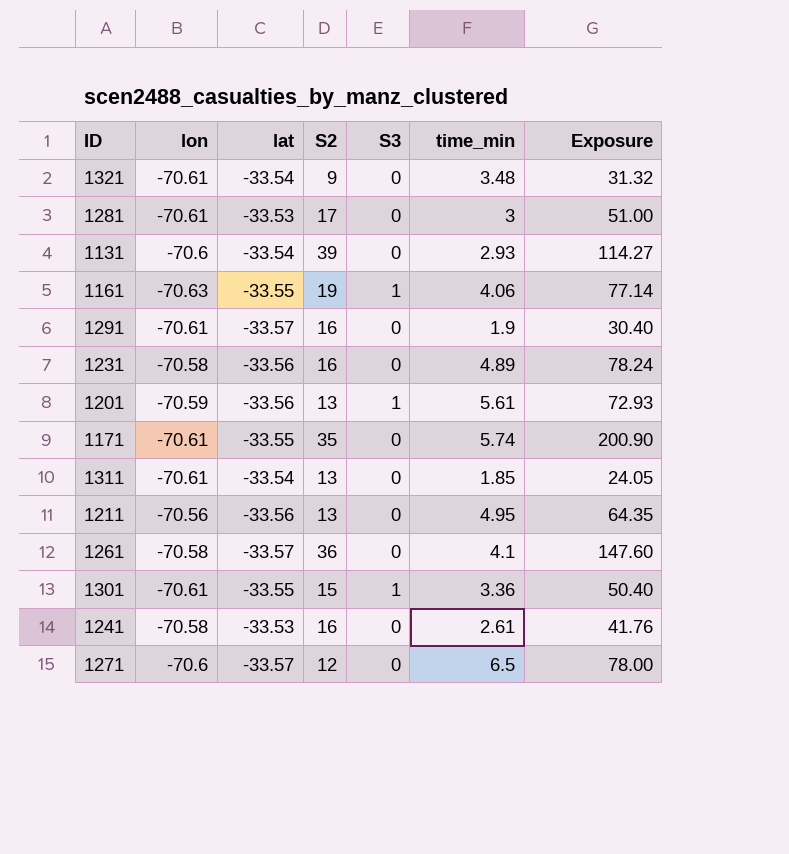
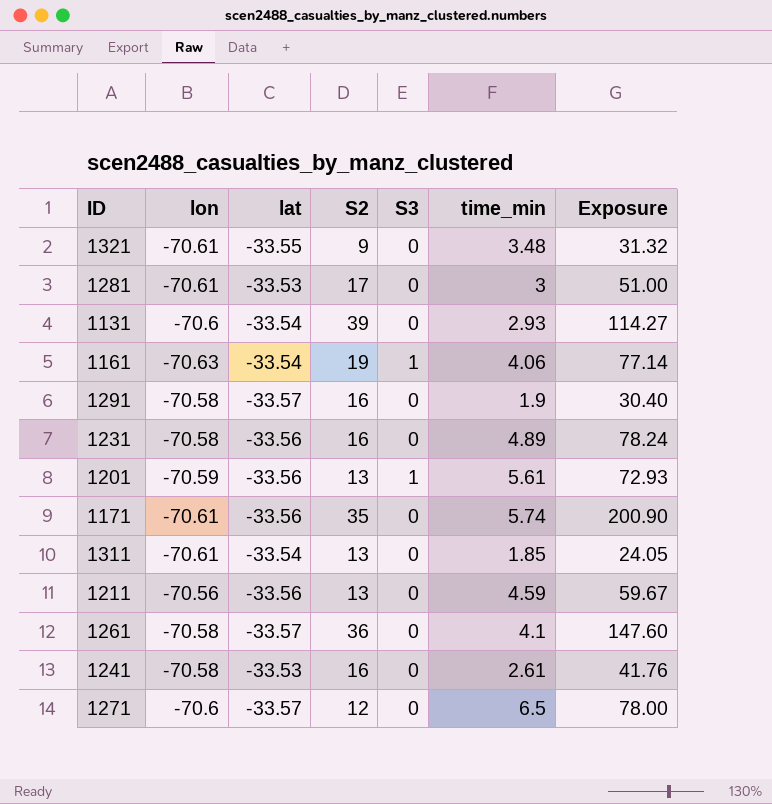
row 1301: -70.61 | -33.55 | 15 | 1 | 3.36 | 50.40 -> none
1321 | lat: -33.54 -> -33.55
1161 | lat: -33.55 -> -33.54
1291 | lon: -70.61 -> -70.58
1171 | lat: -33.55 -> -33.56
1211 | time_min: 4.95 -> 4.59
1211 | Exposure: 64.35 -> 59.67

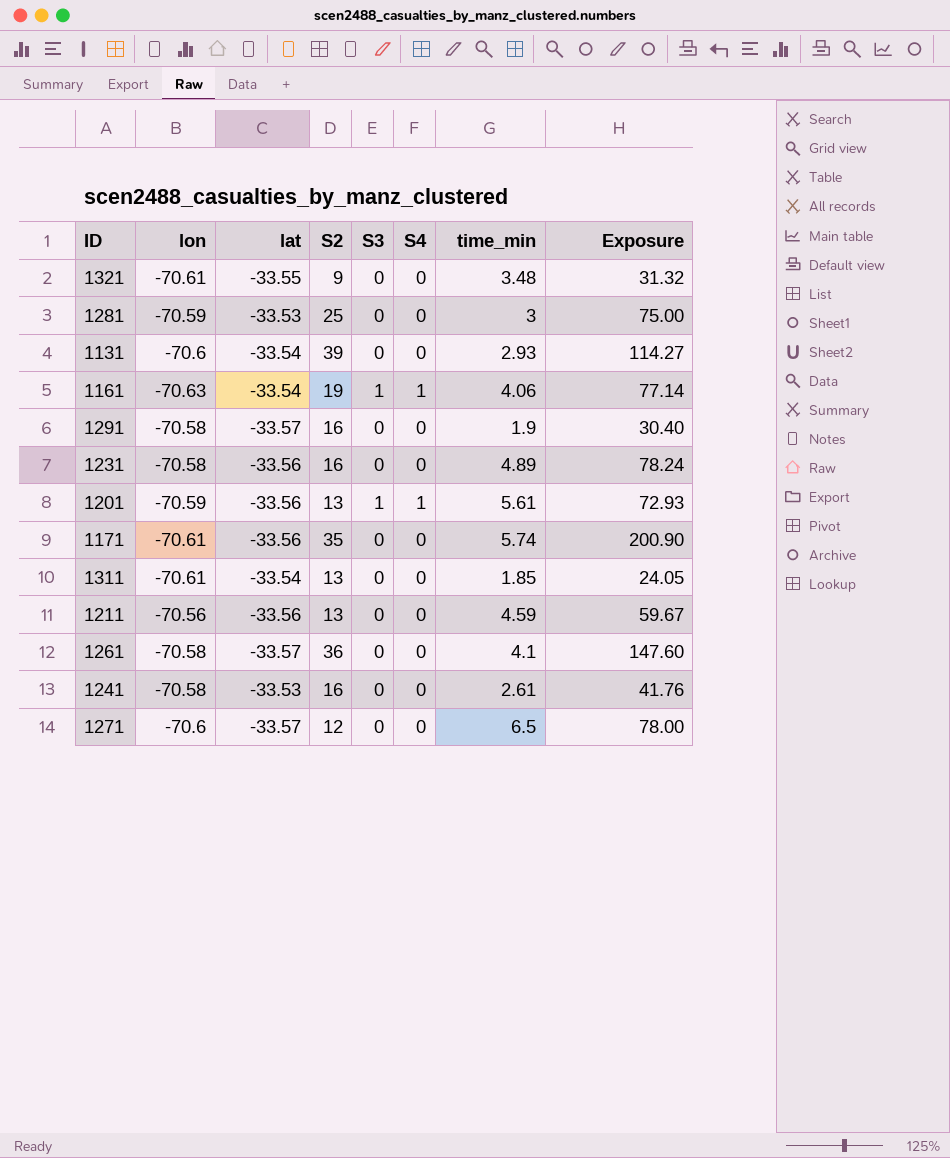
column S4 | position: none -> 6
1281 | lon: -70.61 -> -70.59
1281 | S2: 17 -> 25
1281 | Exposure: 51.00 -> 75.00

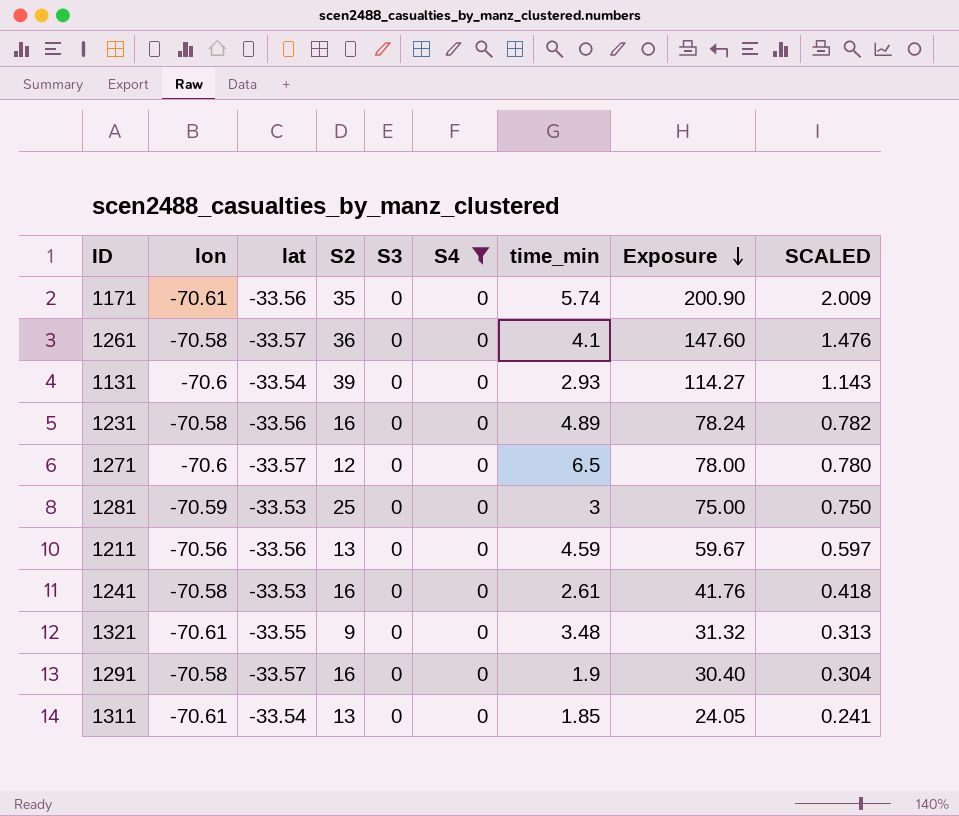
filter: none -> S4 = 0
row order: none -> Exposure descending
column SCALED | formula: none -> [Exposure] * 0.01

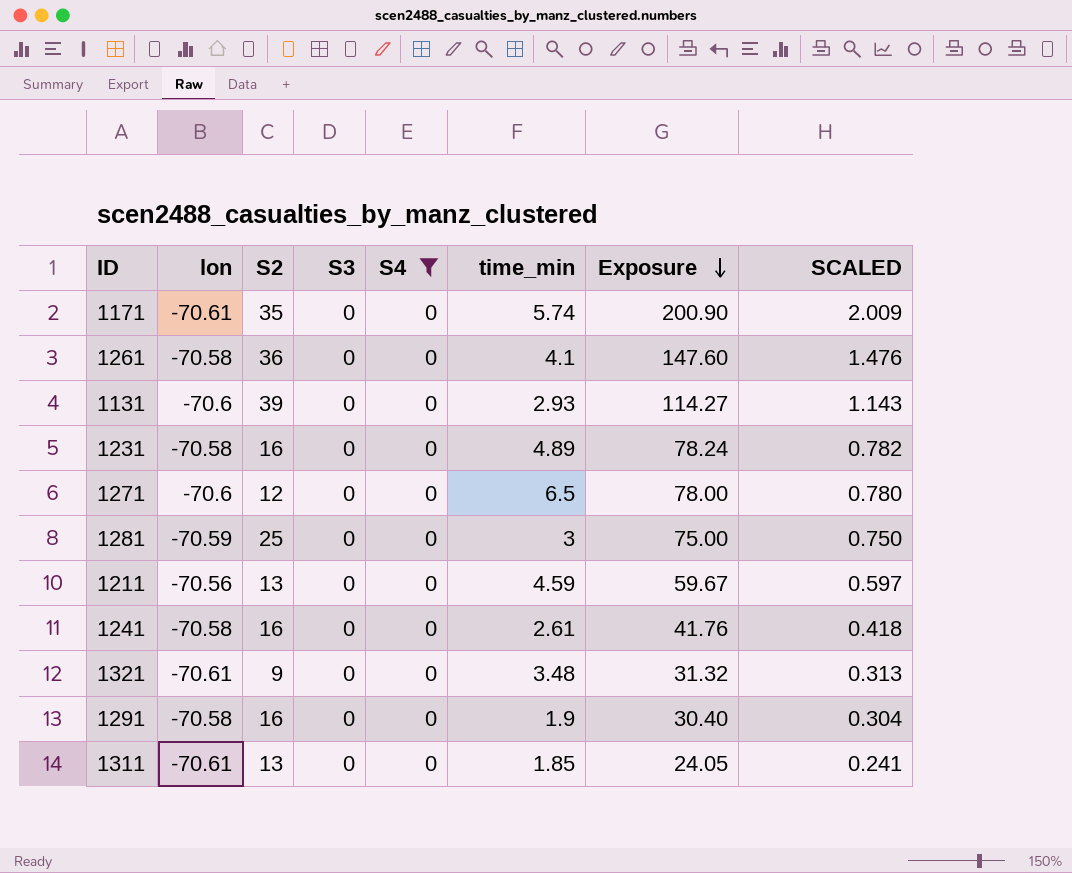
column lat | position: 3 -> none

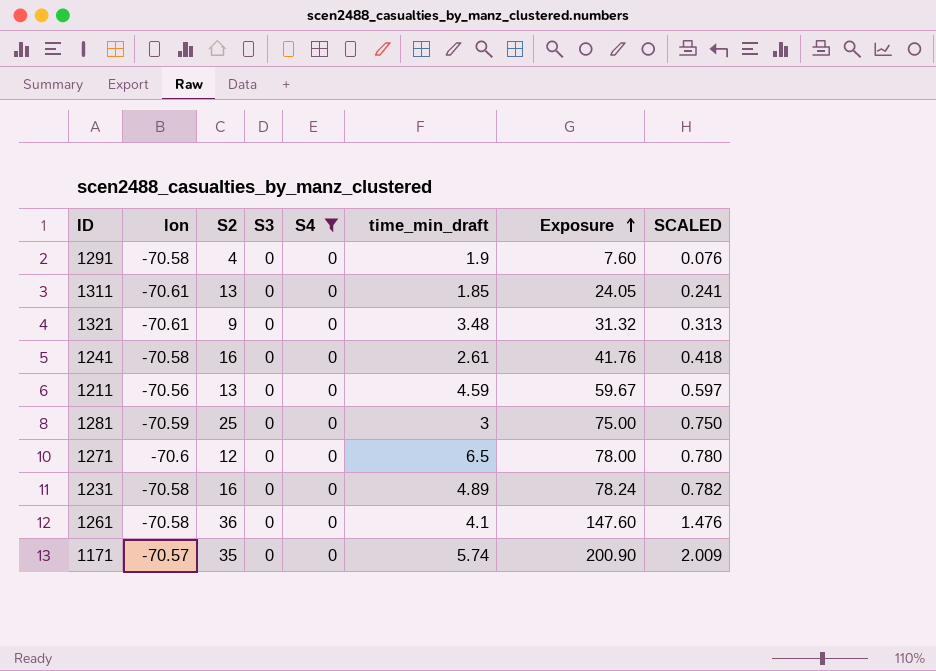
row order: Exposure descending -> Exposure ascending
column name: time_min -> time_min_draft
row 1131: -70.6 | 39 | 0 | 0 | 2.93 | 114.27 | 1.143 -> none
1291 | S2: 16 -> 4
1291 | Exposure: 30.40 -> 7.60
1291 | SCALED: 0.304 -> 0.076
1171 | lon: -70.61 -> -70.57

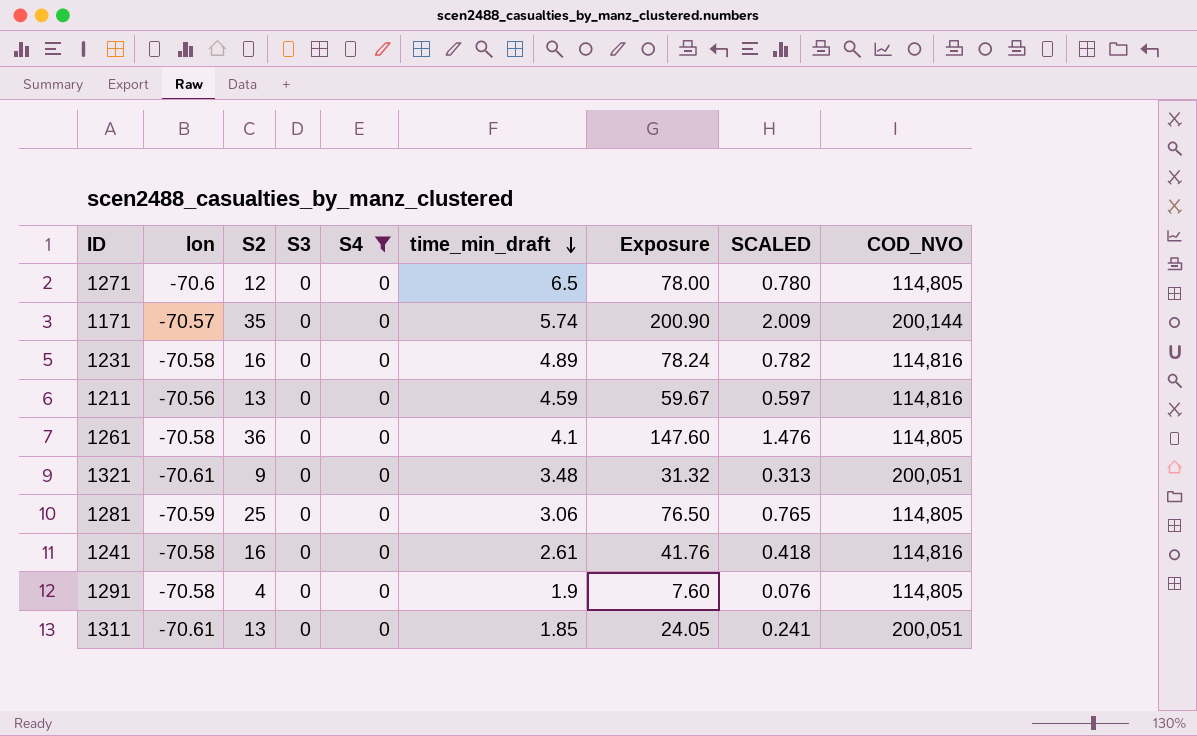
row order: Exposure ascending -> time_min_draft descending
column COD_NVO | position: none -> 9
1281 | time_min_draft: 3 -> 3.06
1281 | Exposure: 75.00 -> 76.50
1281 | SCALED: 0.750 -> 0.765

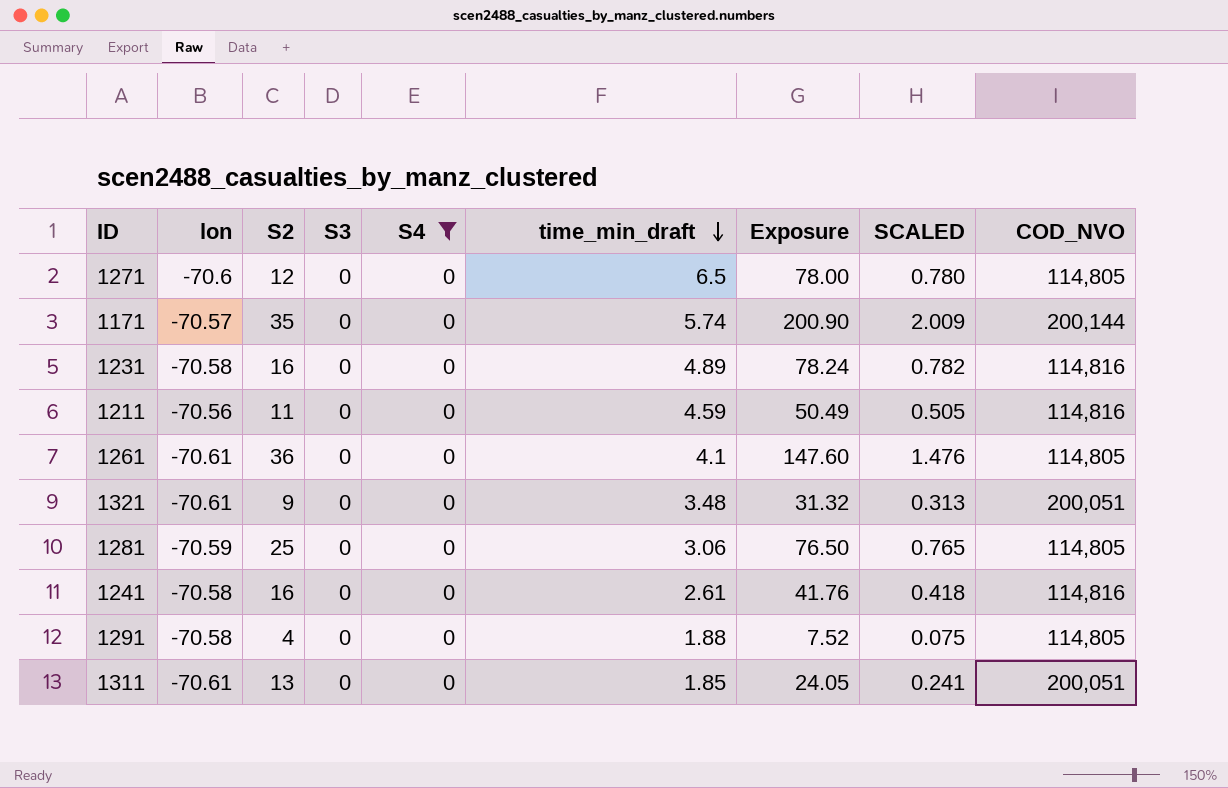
1211 | S2: 13 -> 11
1211 | Exposure: 59.67 -> 50.49
1211 | SCALED: 0.597 -> 0.505
1261 | lon: -70.58 -> -70.61
1291 | time_min_draft: 1.9 -> 1.88
1291 | Exposure: 7.60 -> 7.52
1291 | SCALED: 0.076 -> 0.075

